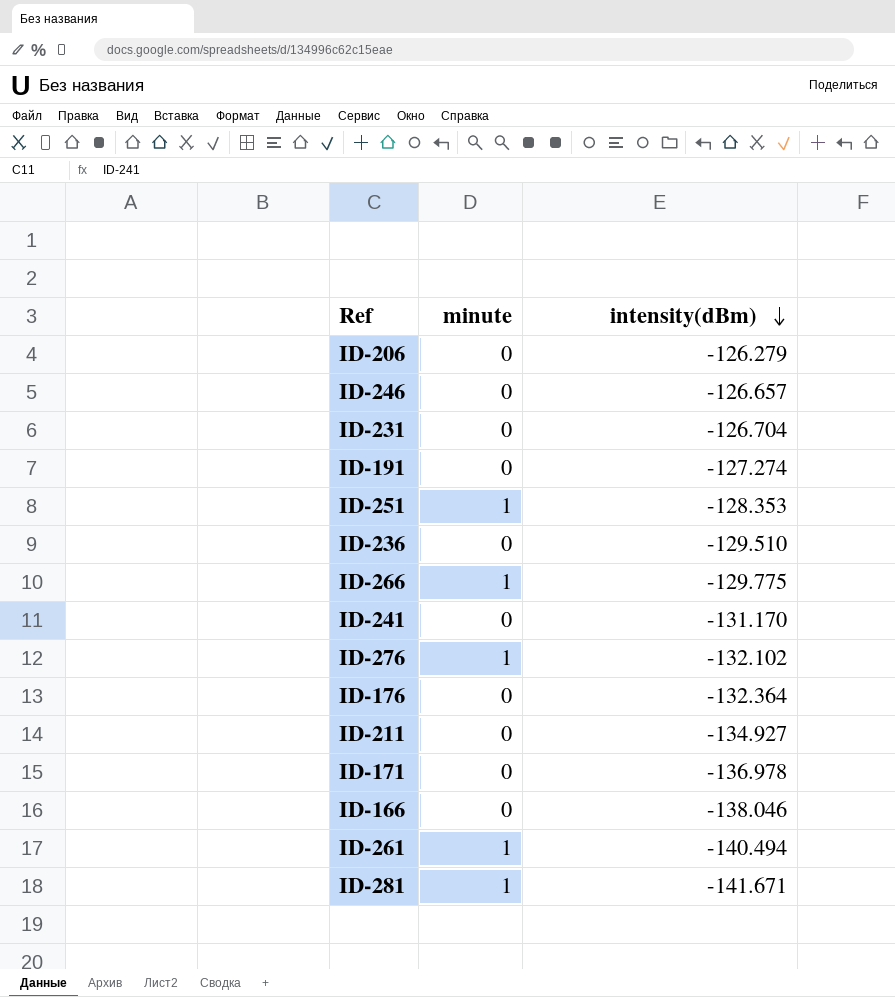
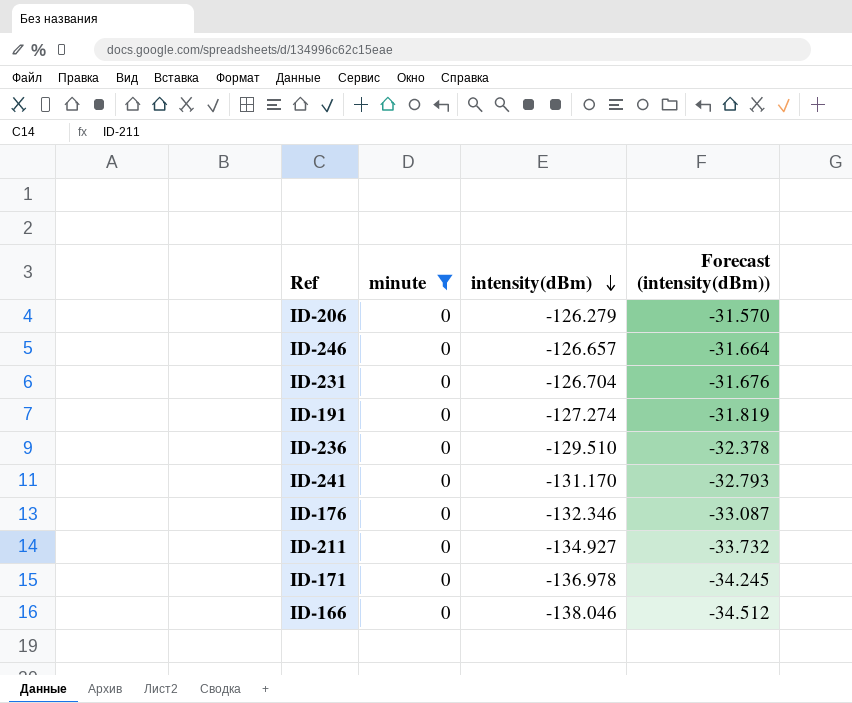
filter: none -> minute = 0
column Forecast (intensity(dBm)) | formula: none -> [intensity(dBm)] * 0.25
ID-176 | intensity(dBm): -132.364 -> -132.346

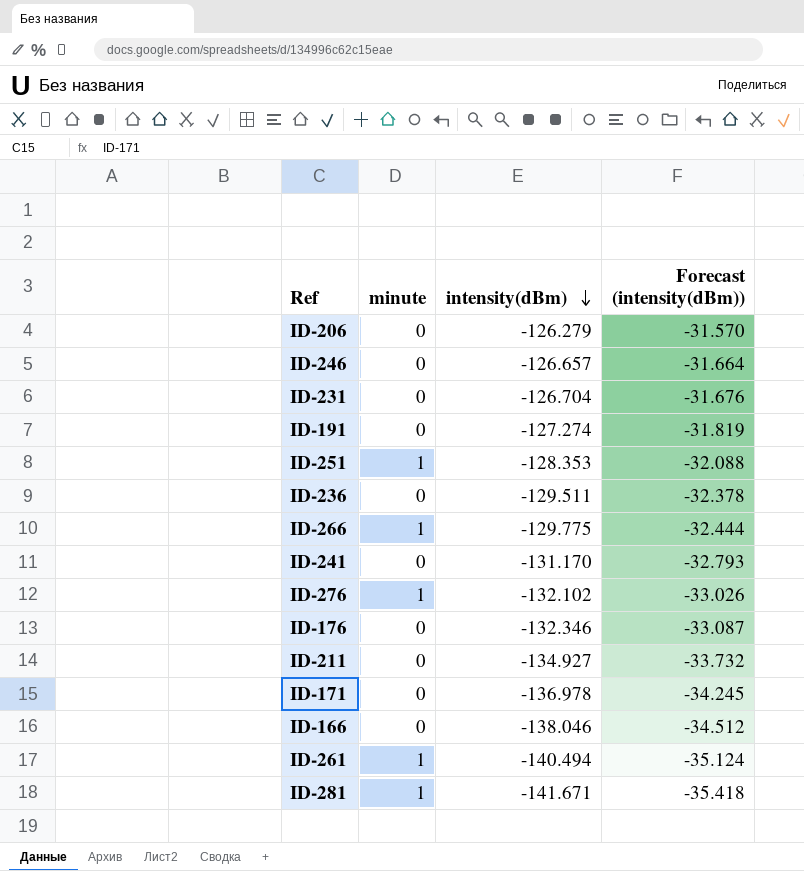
filter: minute = 0 -> none
ID-236 | intensity(dBm): -129.510 -> -129.511

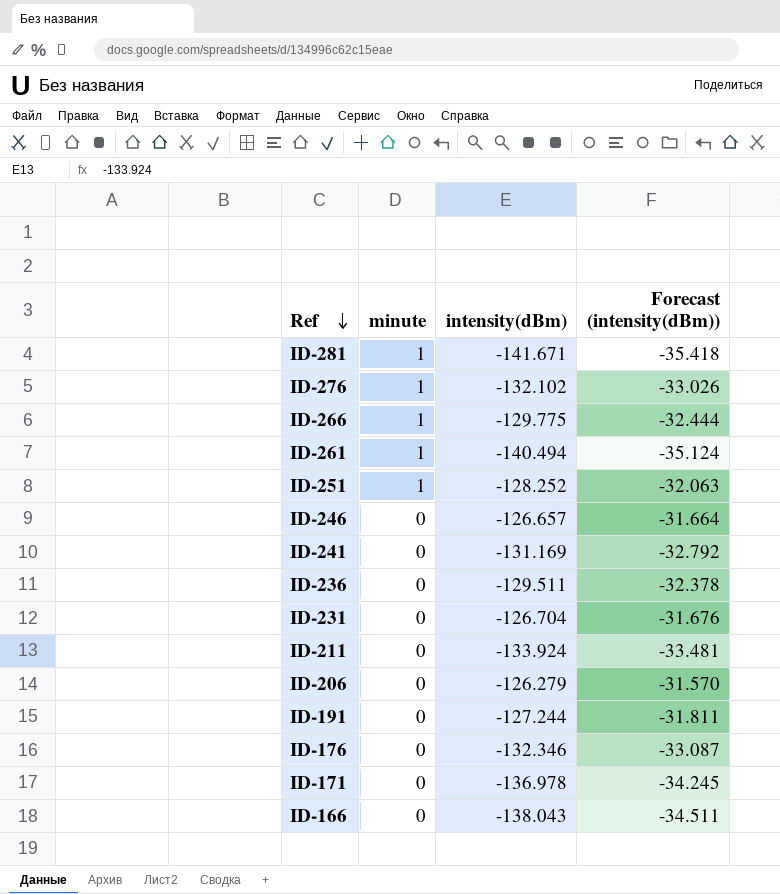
row order: intensity(dBm) descending -> Ref descending
ID-251 | intensity(dBm): -128.353 -> -128.252
ID-251 | Forecast (intensity(dBm)): -32.088 -> -32.063
ID-241 | intensity(dBm): -131.170 -> -131.169
ID-241 | Forecast (intensity(dBm)): -32.793 -> -32.792
ID-211 | intensity(dBm): -134.927 -> -133.924
ID-211 | Forecast (intensity(dBm)): -33.732 -> -33.481
ID-191 | intensity(dBm): -127.274 -> -127.244
ID-191 | Forecast (intensity(dBm)): -31.819 -> -31.811
ID-166 | intensity(dBm): -138.046 -> -138.043
ID-166 | Forecast (intensity(dBm)): -34.512 -> -34.511

